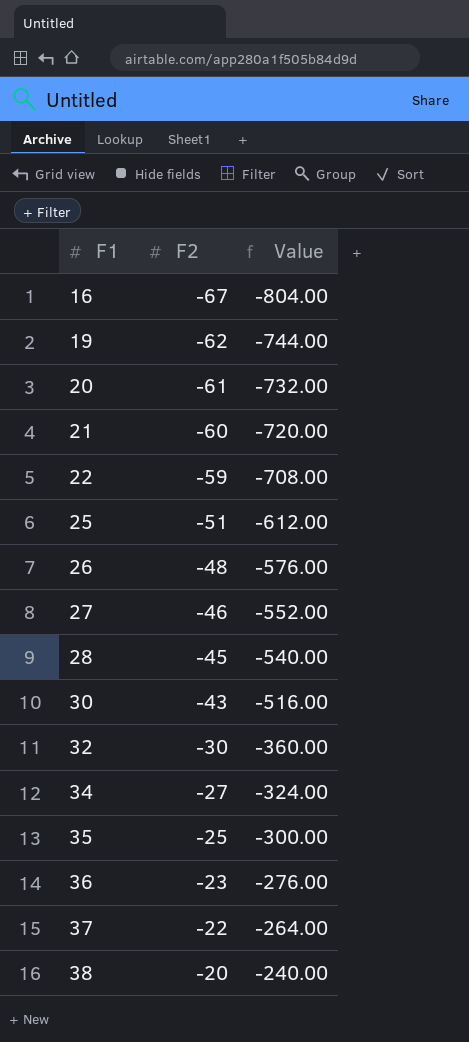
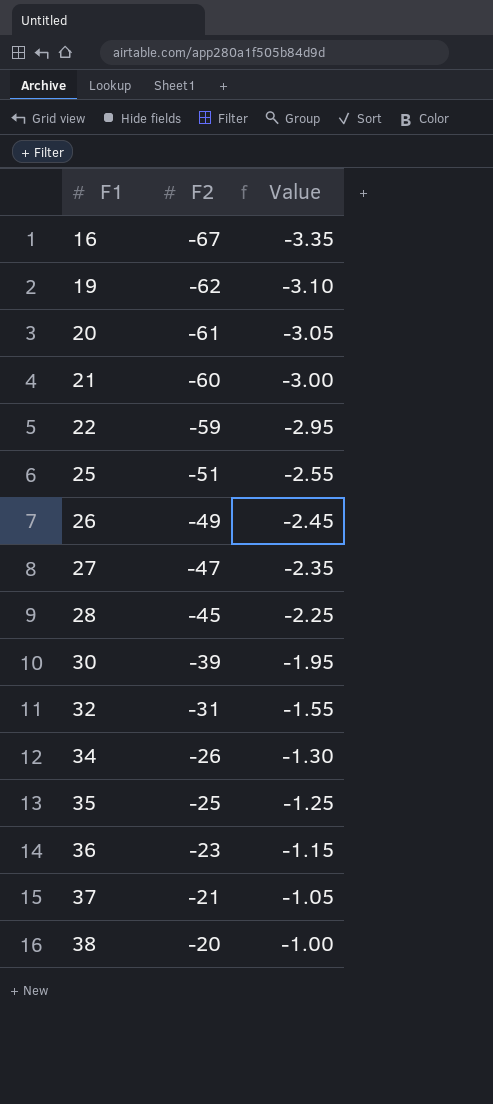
column Value | formula: [F2] * 12 -> [F2] * 0.05
26 | F2: -48 -> -49
27 | F2: -46 -> -47
30 | F2: -43 -> -39
32 | F2: -30 -> -31
34 | F2: -27 -> -26
37 | F2: -22 -> -21

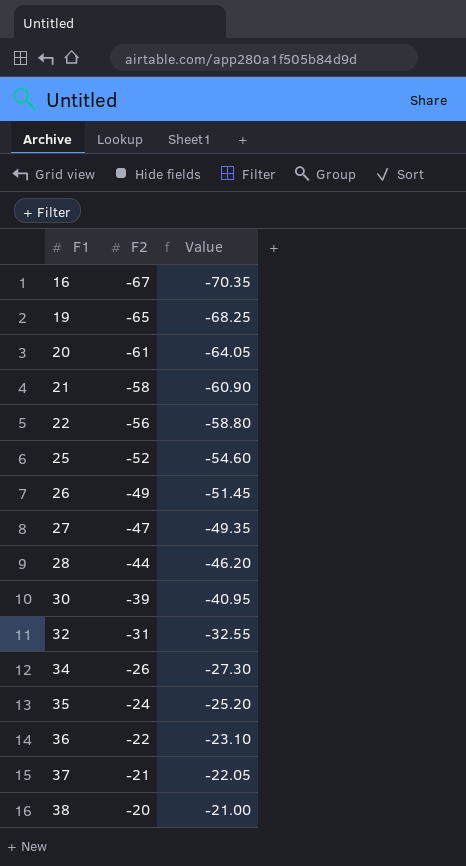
column Value | formula: [F2] * 0.05 -> [F2] * 1.05
19 | F2: -62 -> -65
21 | F2: -60 -> -58
22 | F2: -59 -> -56
25 | F2: -51 -> -52
28 | F2: -45 -> -44
35 | F2: -25 -> -24
36 | F2: -23 -> -22

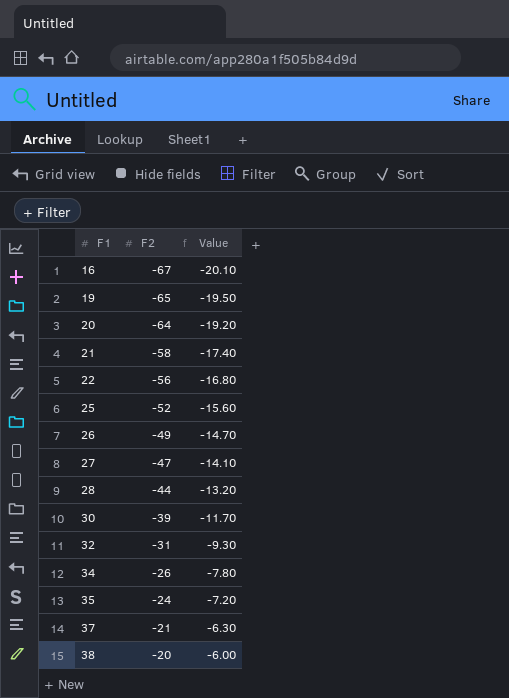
column Value | formula: [F2] * 1.05 -> [F2] * 0.3
row 36: -22 | -23.10 -> none
20 | F2: -61 -> -64

